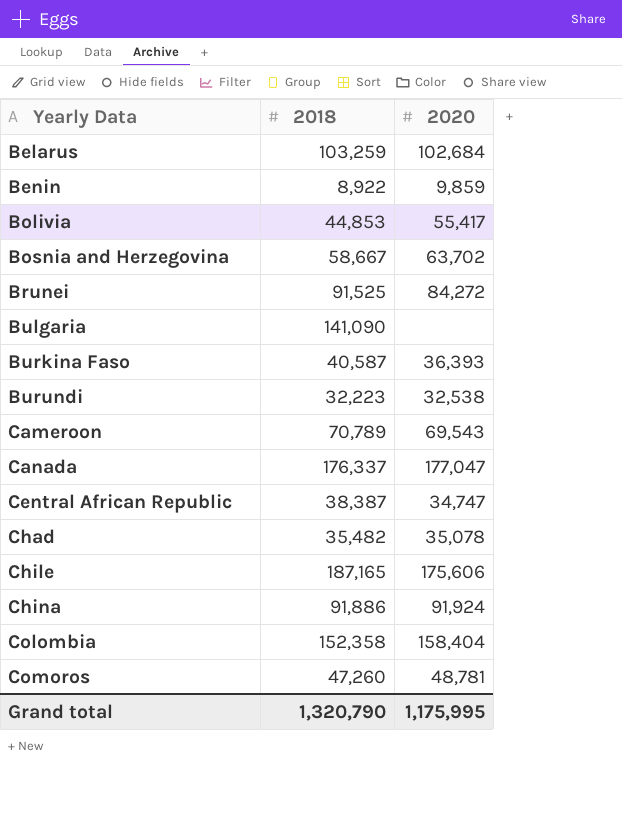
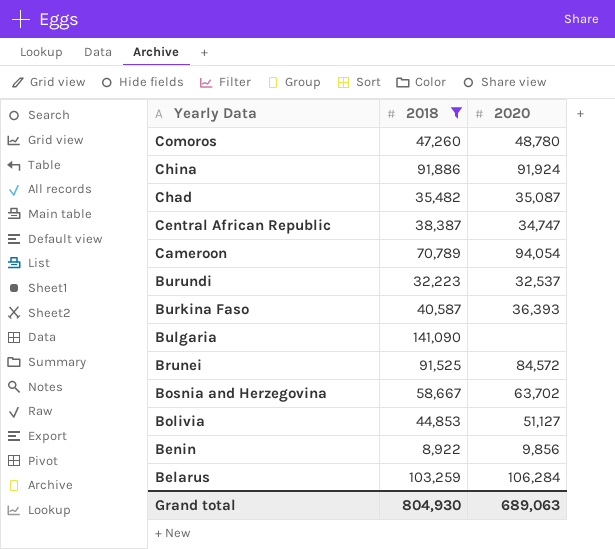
filter: none -> 2018 <= 141,090
row order: Yearly Data ascending -> Yearly Data descending
Comoros | 2020: 48,781 -> 48,780
Chad | 2020: 35,078 -> 35,087
Cameroon | 2020: 69,543 -> 94,054
Burundi | 2020: 32,538 -> 32,537
Brunei | 2020: 84,272 -> 84,572
Bolivia | 2020: 55,417 -> 51,127
Benin | 2020: 9,859 -> 9,856
Belarus | 2020: 102,684 -> 106,284
Grand total | 2018: 1,320,790 -> 804,930
Grand total | 2020: 1,175,995 -> 689,063

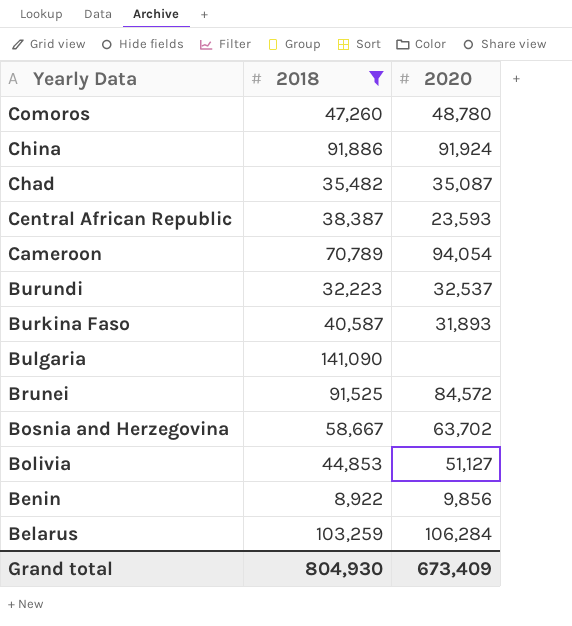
Central African Republic | 2020: 34,747 -> 23,593
Burkina Faso | 2020: 36,393 -> 31,893
Grand total | 2020: 689,063 -> 673,409

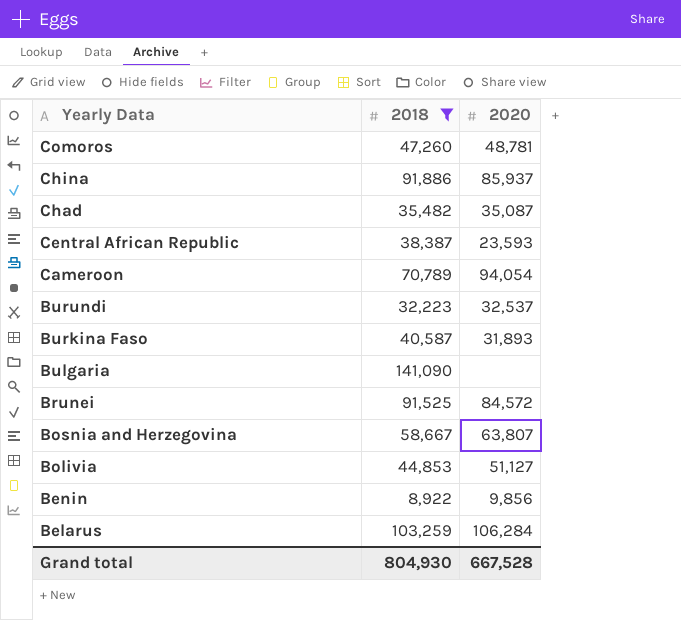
Comoros | 2020: 48,780 -> 48,781
China | 2020: 91,924 -> 85,937
Bosnia and Herzegovina | 2020: 63,702 -> 63,807
Grand total | 2020: 673,409 -> 667,528

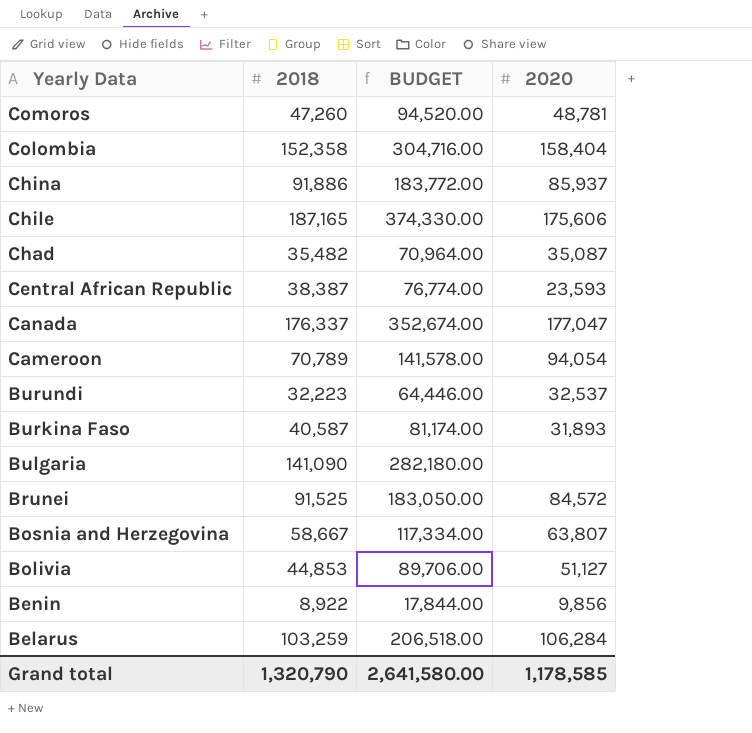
filter: 2018 <= 141,090 -> none
column BUDGET | formula: none -> [2018] * 2
Grand total | 2018: 804,930 -> 1,320,790
Grand total | 2020: 667,528 -> 1,178,585

